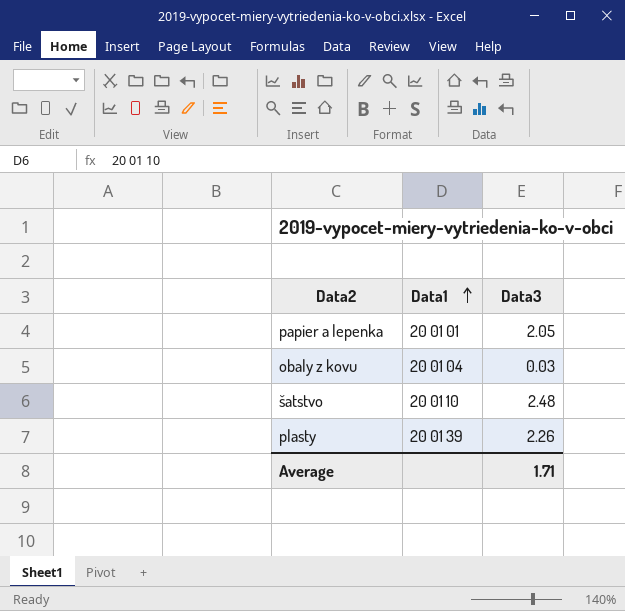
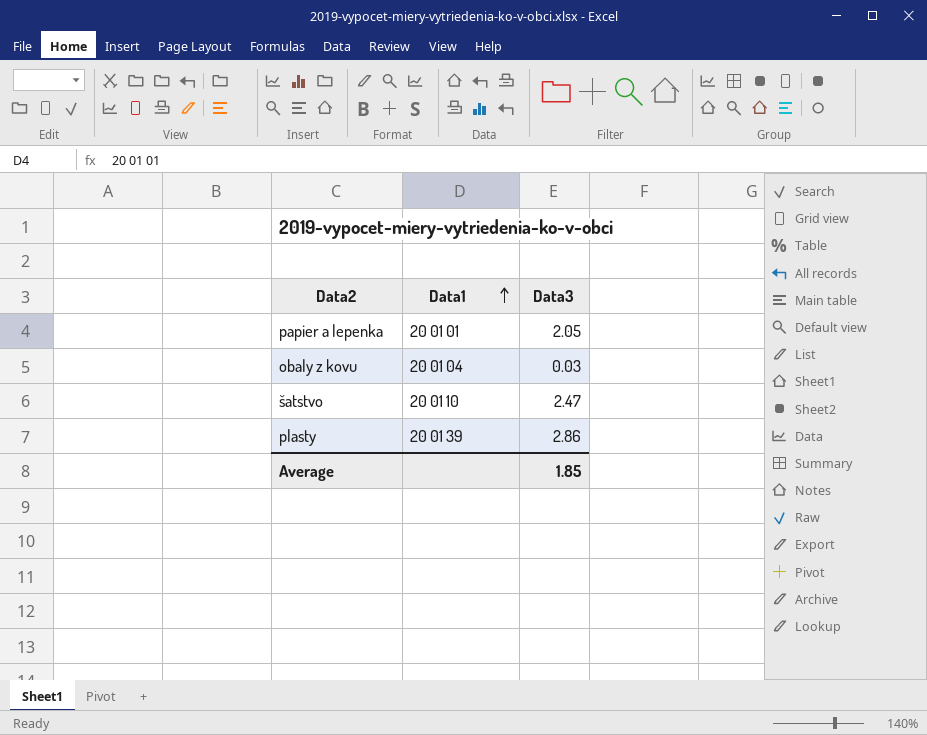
šatstvo | Data3: 2.48 -> 2.47
plasty | Data3: 2.26 -> 2.86
Average | Data3: 1.71 -> 1.85

